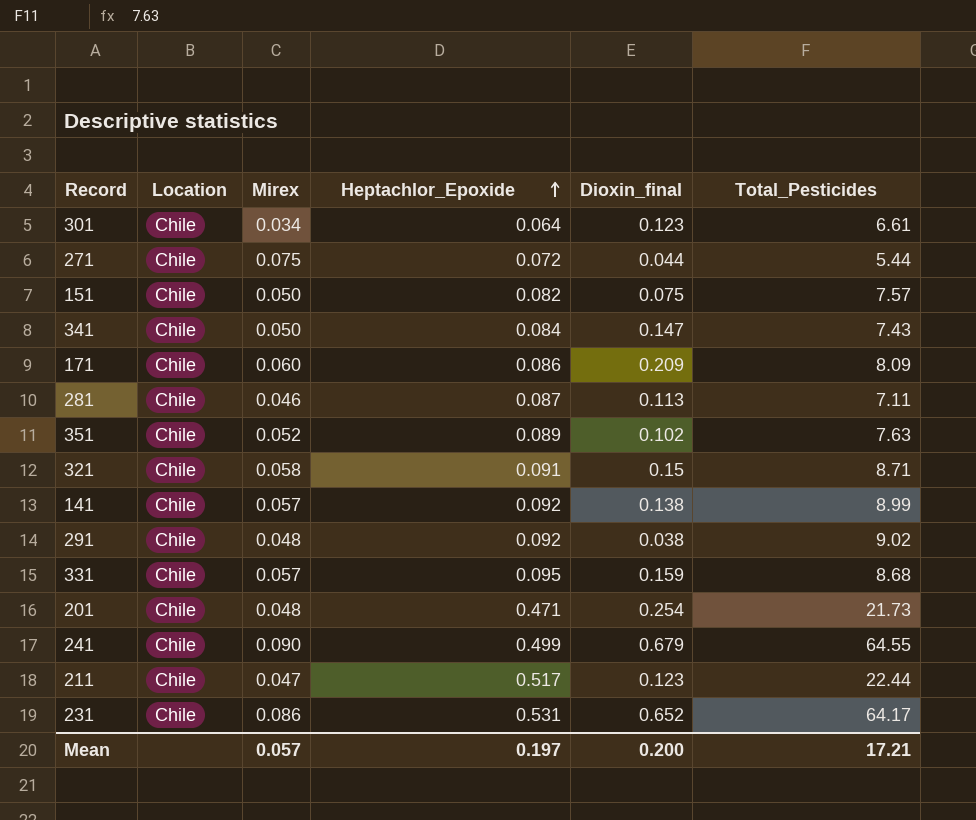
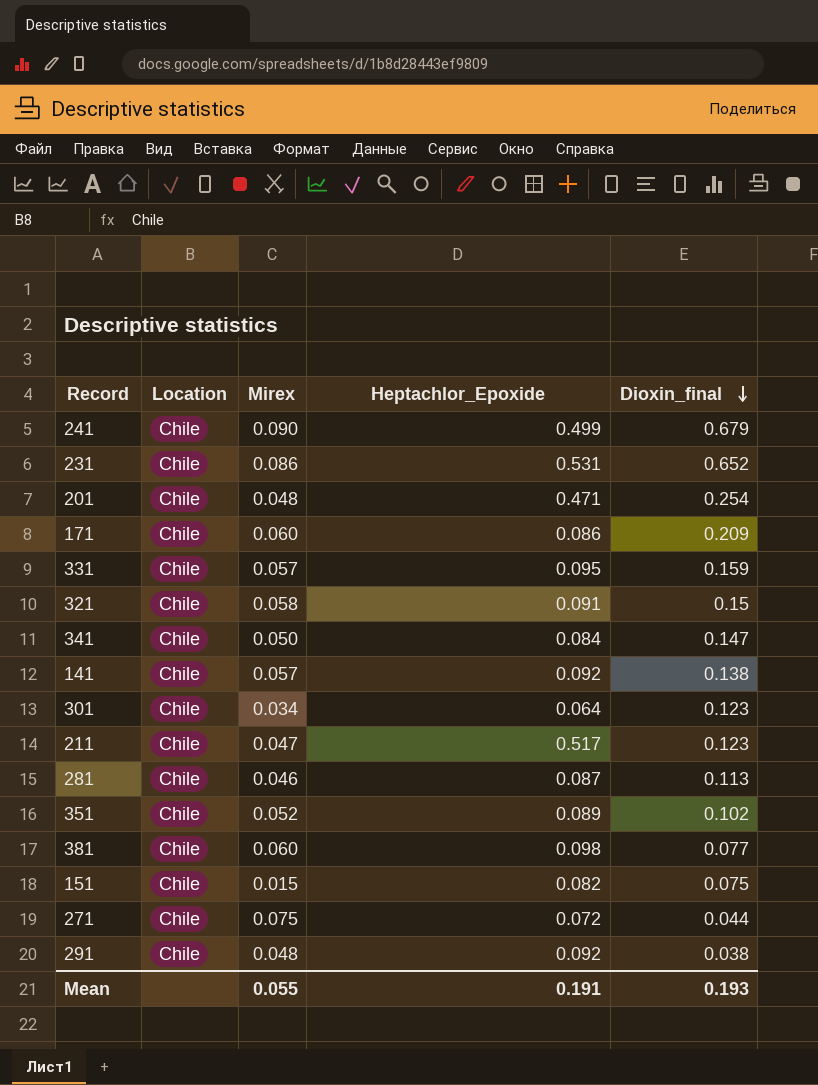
row order: Heptachlor_Epoxide ascending -> Dioxin_final descending
column Total_Pesticides | position: 6 -> none
row 381: none -> Chile | 0.060 | 0.098 | 0.077
151 | Mirex: 0.050 -> 0.015
Mean | Mirex: 0.057 -> 0.055
Mean | Heptachlor_Epoxide: 0.197 -> 0.191
Mean | Dioxin_final: 0.200 -> 0.193

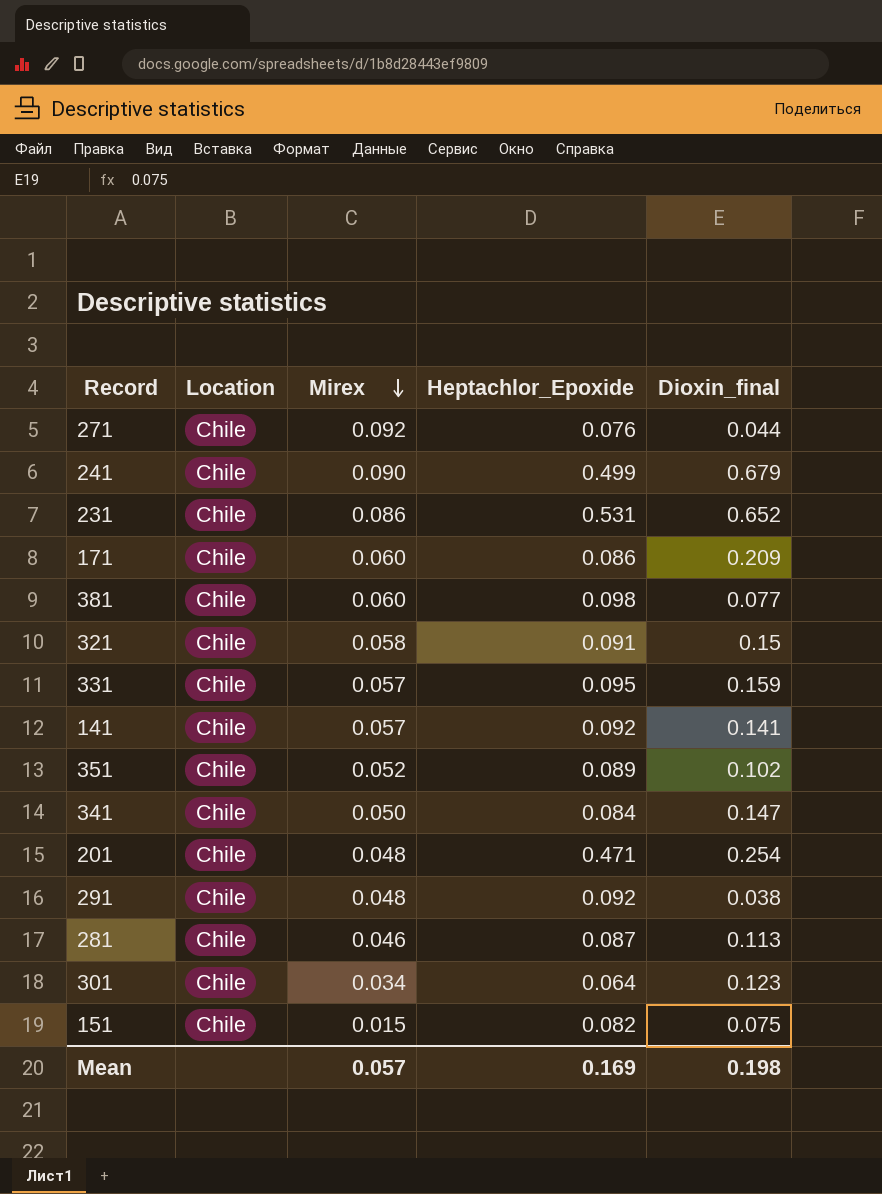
row order: Dioxin_final descending -> Mirex descending
row 211: Chile | 0.047 | 0.517 | 0.123 -> none
271 | Mirex: 0.075 -> 0.092
271 | Heptachlor_Epoxide: 0.072 -> 0.076
141 | Dioxin_final: 0.138 -> 0.141
Mean | Mirex: 0.055 -> 0.057
Mean | Heptachlor_Epoxide: 0.191 -> 0.169
Mean | Dioxin_final: 0.193 -> 0.198

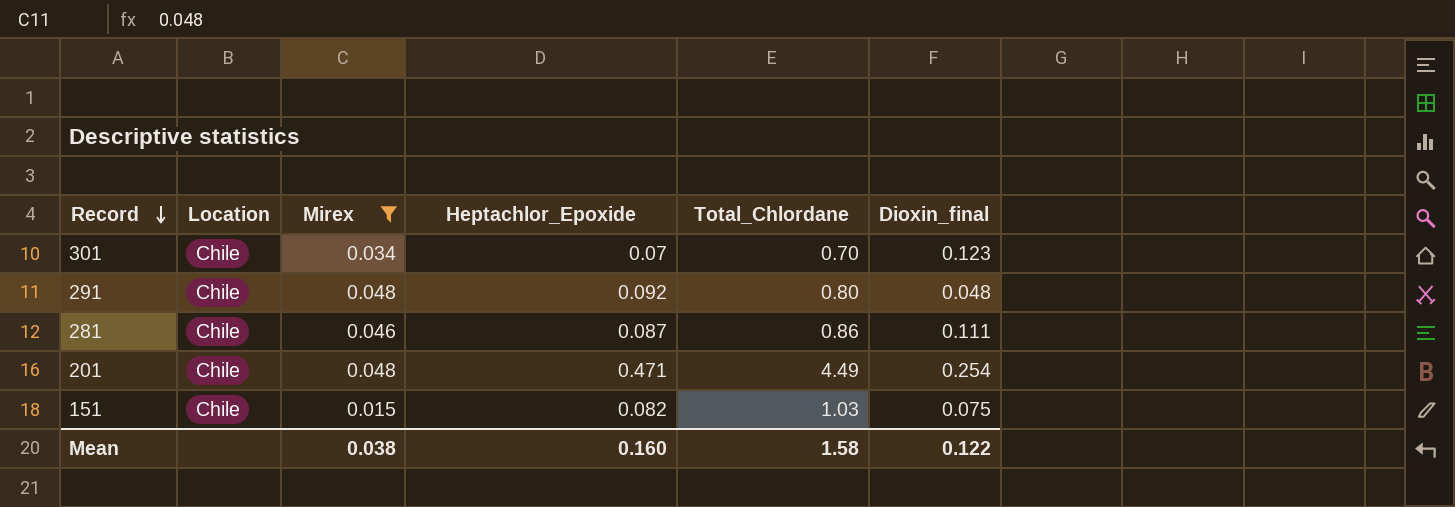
filter: none -> Mirex <= 0.048
row order: Mirex descending -> Record descending
column Total_Chlordane | position: none -> 5
301 | Heptachlor_Epoxide: 0.064 -> 0.07
291 | Dioxin_final: 0.038 -> 0.048
281 | Dioxin_final: 0.113 -> 0.111
Mean | Mirex: 0.057 -> 0.038
Mean | Heptachlor_Epoxide: 0.169 -> 0.160
Mean | Dioxin_final: 0.198 -> 0.122

